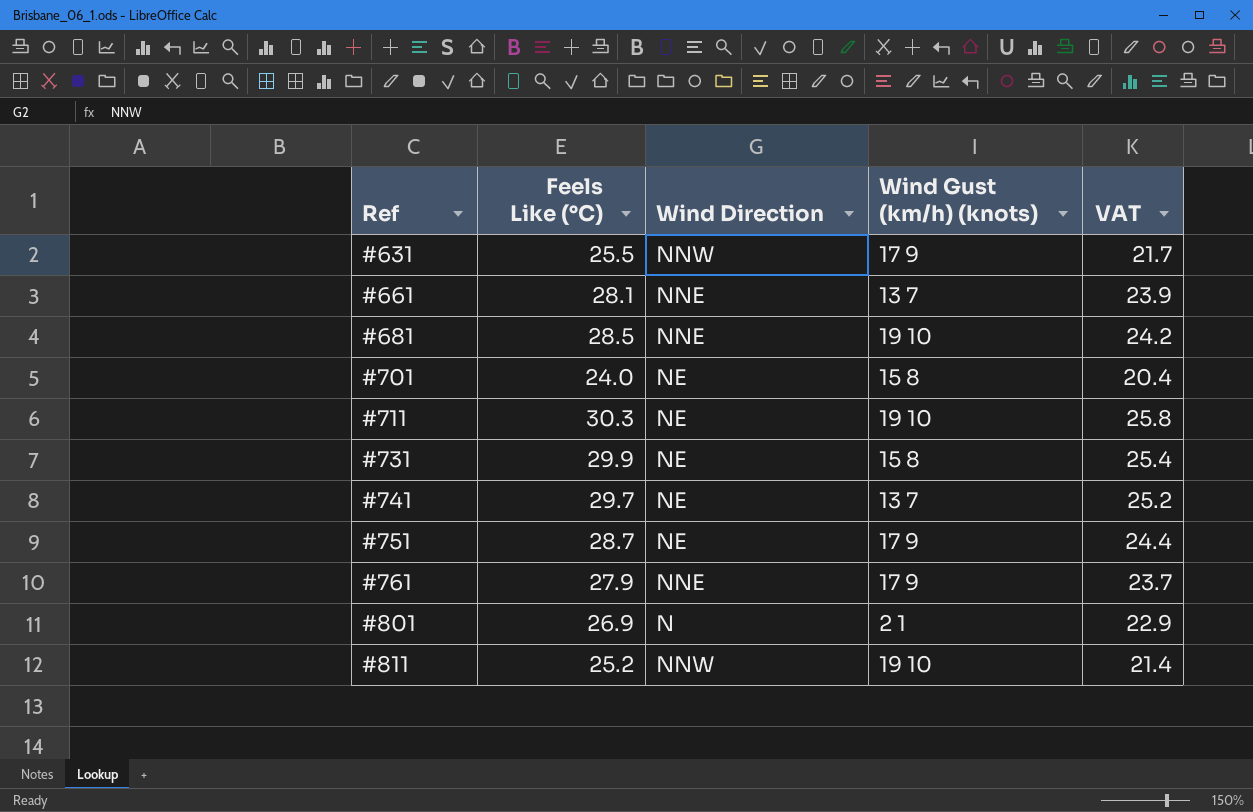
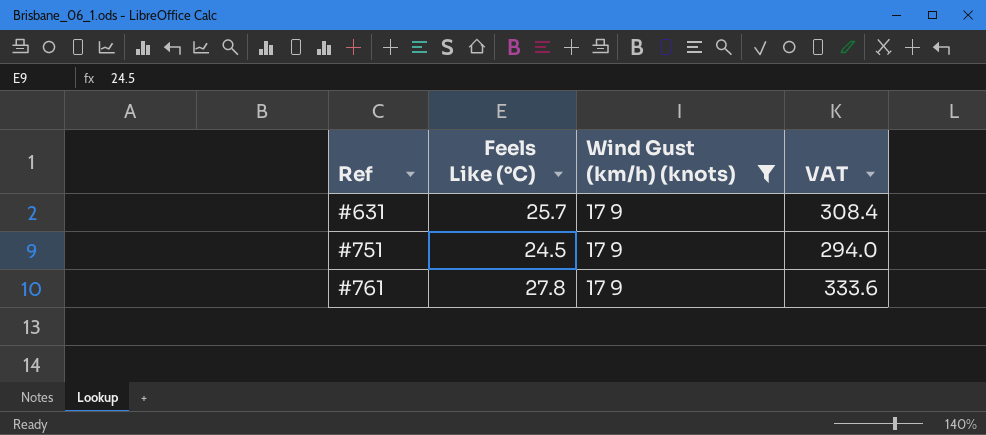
filter: none -> Wind Gust (km/h) (knots) = 17 9
column Wind Direction | position: 3 -> none
column VAT | formula: [Feels Like (°C)] * 0.85 -> [Feels Like (°C)] * 12
#631 | Feels Like (°C): 25.5 -> 25.7
#751 | Feels Like (°C): 28.7 -> 24.5
#761 | Feels Like (°C): 27.9 -> 27.8

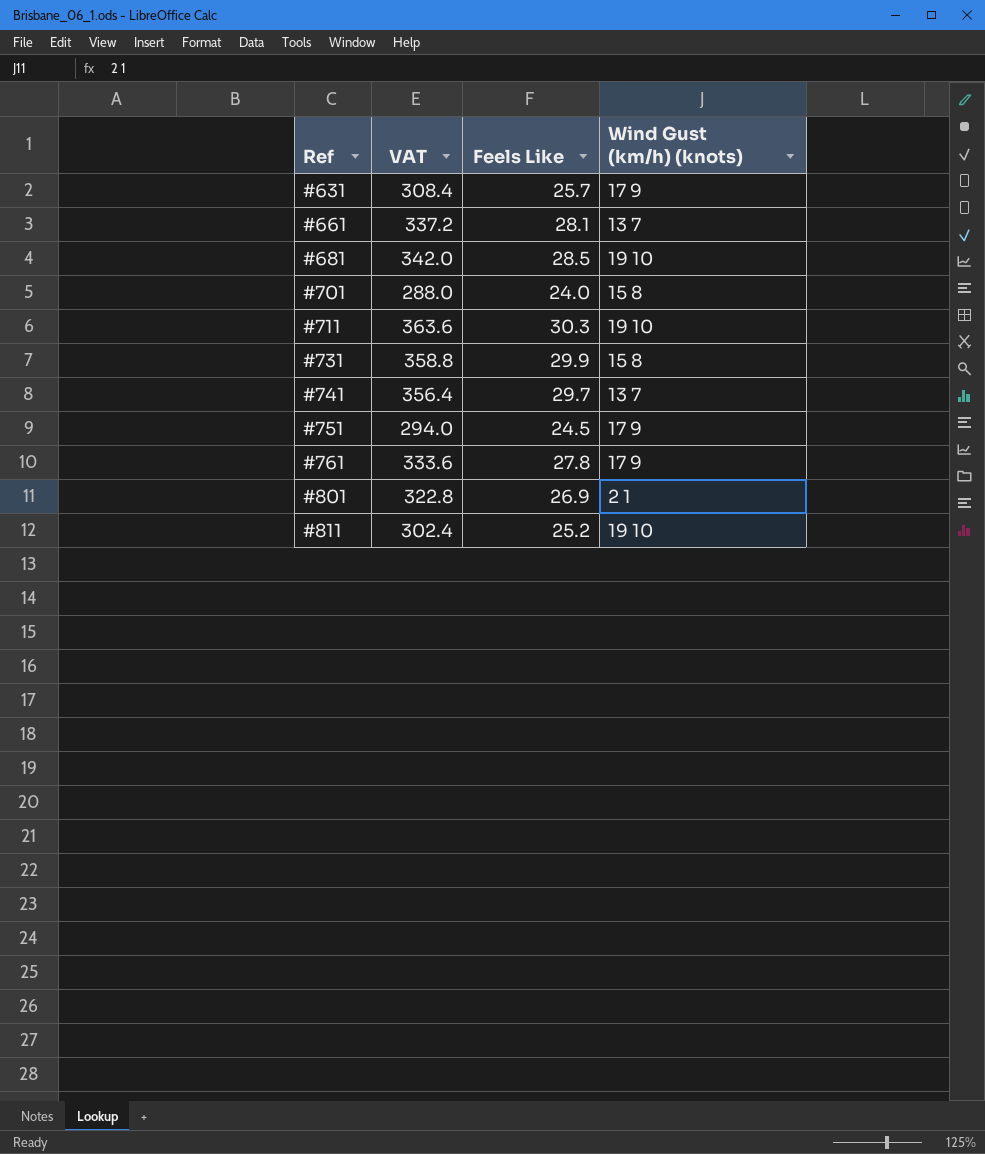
filter: Wind Gust (km/h) (knots) = 17 9 -> none
column VAT | position: 4 -> 2
column name: Feels Like (°C) -> Feels Like

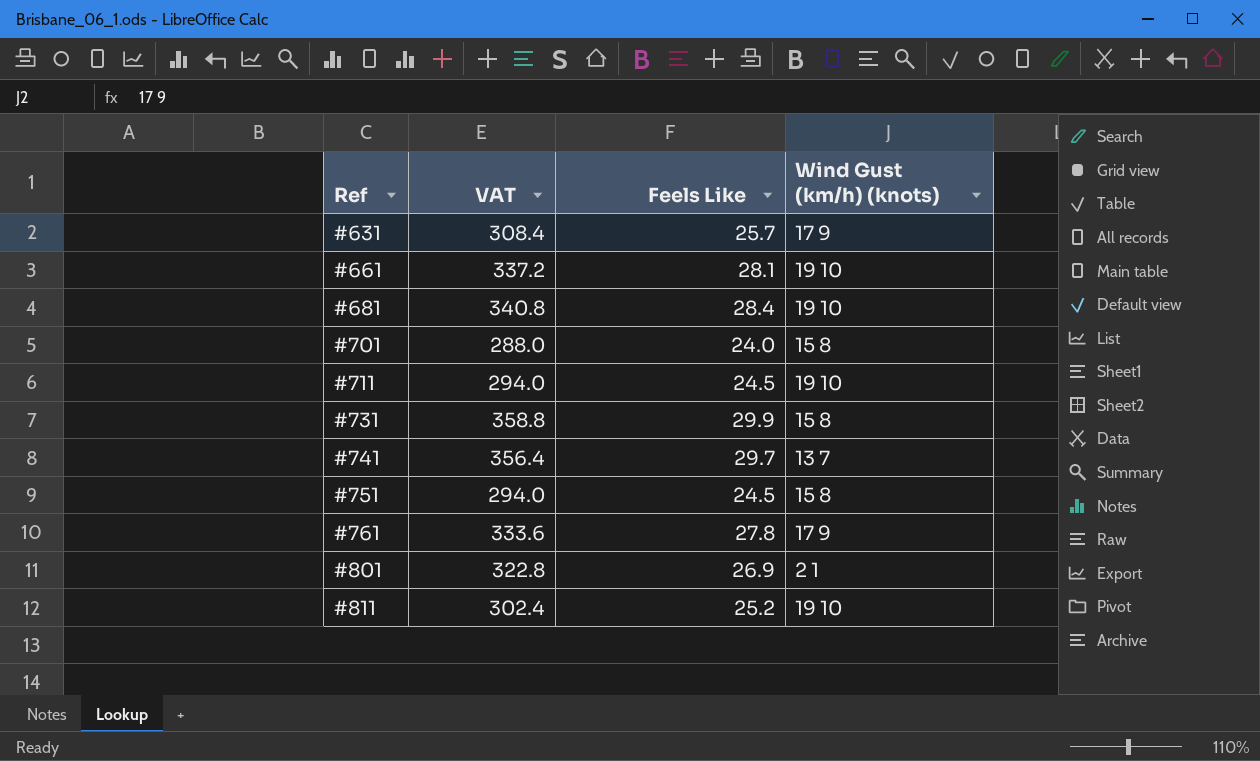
#661 | Wind Gust (km/h) (knots): 13 7 -> 19 10
#681 | VAT: 342.0 -> 340.8
#681 | Feels Like: 28.5 -> 28.4
#711 | VAT: 363.6 -> 294.0
#711 | Feels Like: 30.3 -> 24.5
#751 | Wind Gust (km/h) (knots): 17 9 -> 15 8

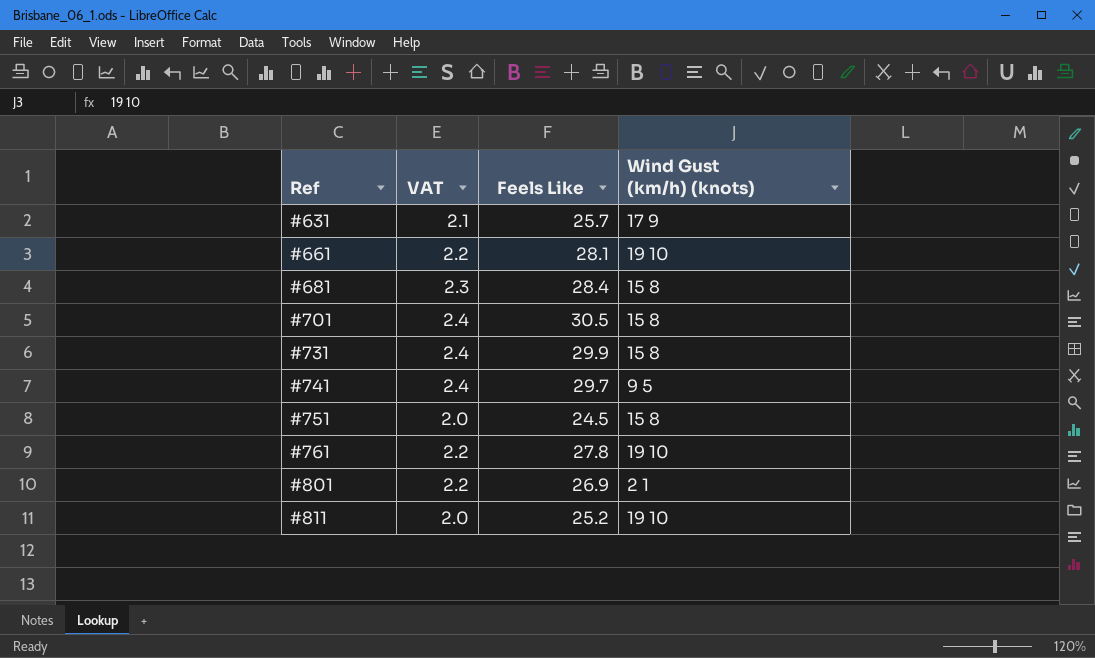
column VAT | formula: [Feels Like] * 12 -> [Feels Like] * 0.08
row #711: 294.0 | 24.5 | 19 10 -> none
#681 | Wind Gust (km/h) (knots): 19 10 -> 15 8
#701 | Feels Like: 24.0 -> 30.5
#741 | Wind Gust (km/h) (knots): 13 7 -> 9 5
#761 | Wind Gust (km/h) (knots): 17 9 -> 19 10

